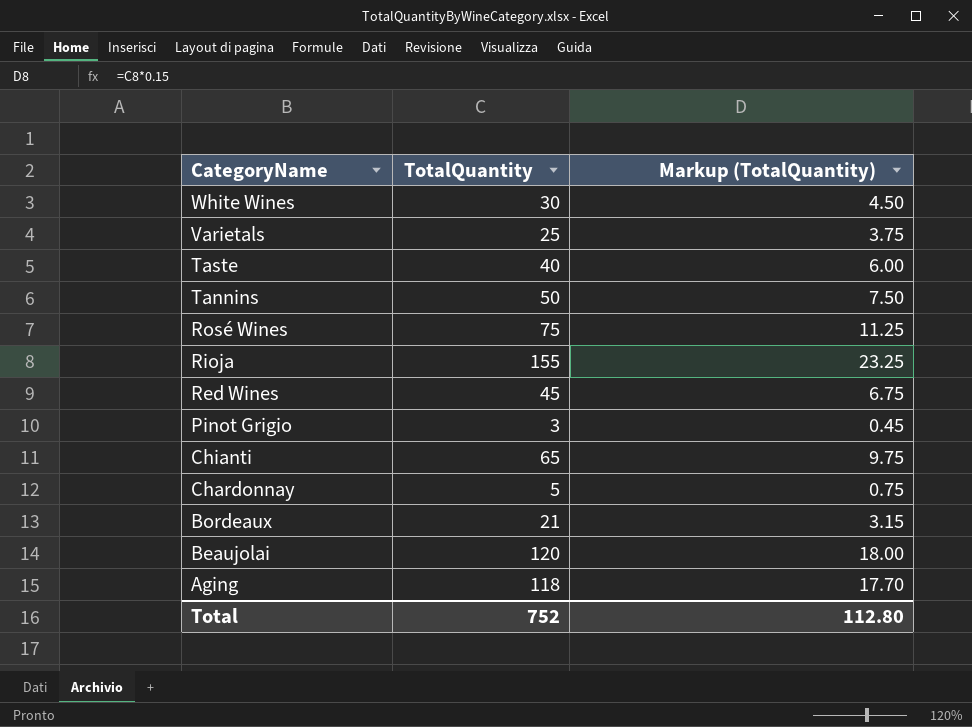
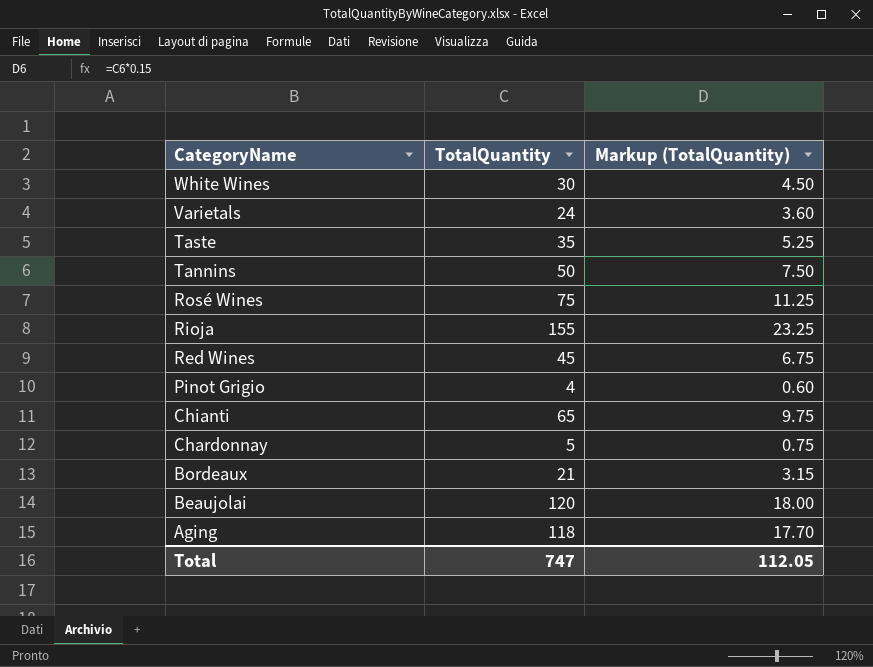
Varietals | TotalQuantity: 25 -> 24
Varietals | Markup (TotalQuantity): 3.75 -> 3.60
Taste | TotalQuantity: 40 -> 35
Taste | Markup (TotalQuantity): 6.00 -> 5.25
Pinot Grigio | TotalQuantity: 3 -> 4
Pinot Grigio | Markup (TotalQuantity): 0.45 -> 0.60
Total | TotalQuantity: 752 -> 747
Total | Markup (TotalQuantity): 112.80 -> 112.05

